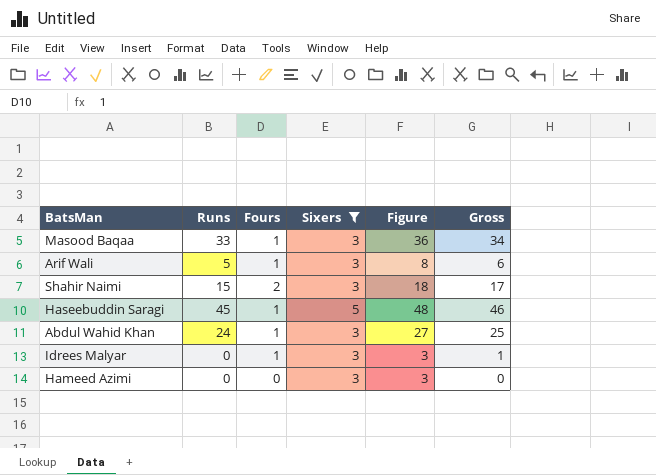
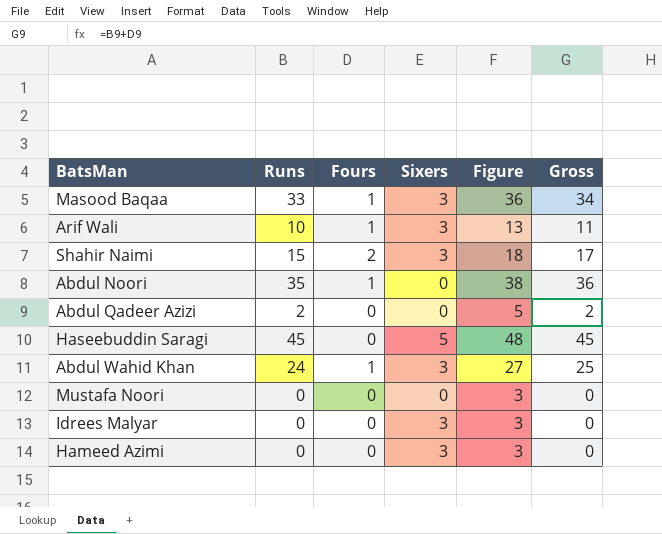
filter: Sixers != 0 -> none
Arif Wali | Runs: 5 -> 10
Arif Wali | Figure: 8 -> 13
Arif Wali | Gross: 6 -> 11
Haseebuddin Saragi | Fours: 1 -> 0
Haseebuddin Saragi | Gross: 46 -> 45
Idrees Malyar | Fours: 1 -> 0
Idrees Malyar | Gross: 1 -> 0

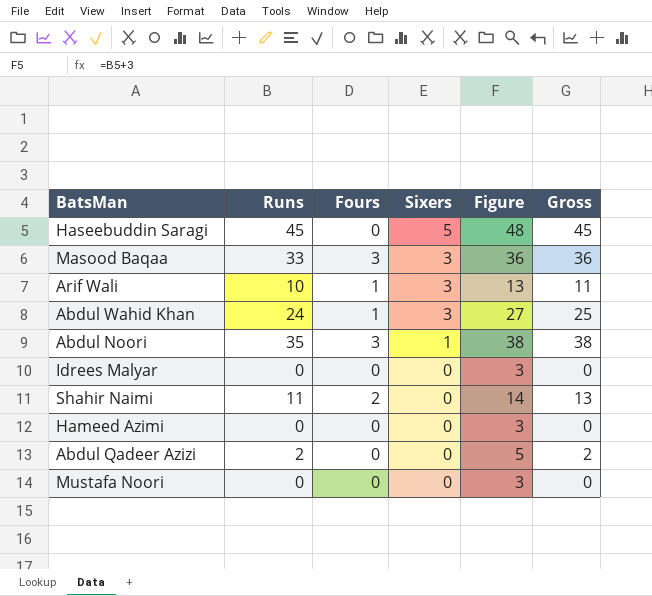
row order: none -> Sixers descending
Masood Baqaa | Fours: 1 -> 3
Masood Baqaa | Gross: 34 -> 36
Abdul Noori | Fours: 1 -> 3
Abdul Noori | Sixers: 0 -> 1
Abdul Noori | Gross: 36 -> 38
Idrees Malyar | Sixers: 3 -> 0
Shahir Naimi | Runs: 15 -> 11
Shahir Naimi | Sixers: 3 -> 0
Shahir Naimi | Figure: 18 -> 14
Shahir Naimi | Gross: 17 -> 13
Hameed Azimi | Sixers: 3 -> 0

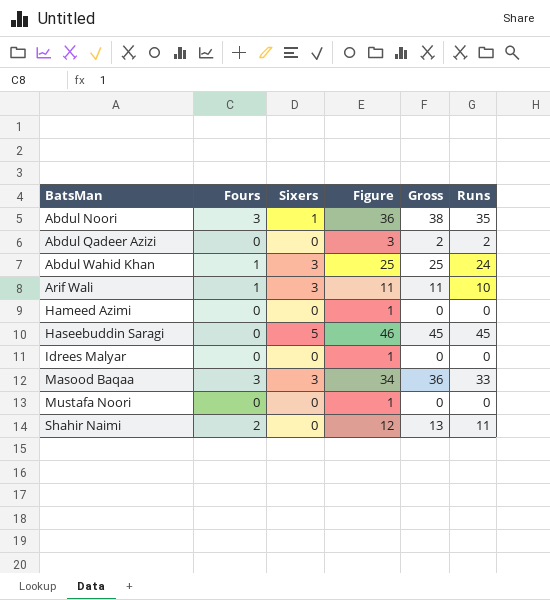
row order: Sixers descending -> BatsMan ascending
column Figure | formula: [Runs] + 3 -> [Runs] + 1
column Runs | position: 2 -> 6

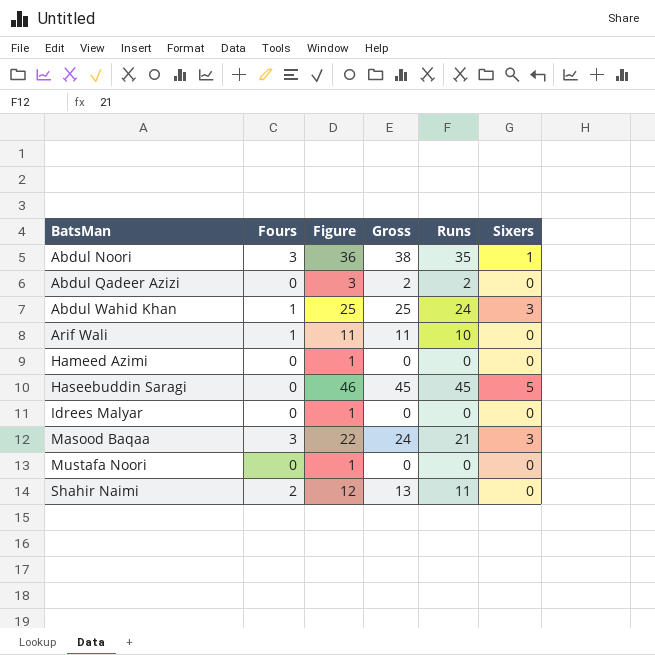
column Sixers | position: 3 -> 6
Arif Wali | Sixers: 3 -> 0
Masood Baqaa | Figure: 34 -> 22
Masood Baqaa | Gross: 36 -> 24
Masood Baqaa | Runs: 33 -> 21

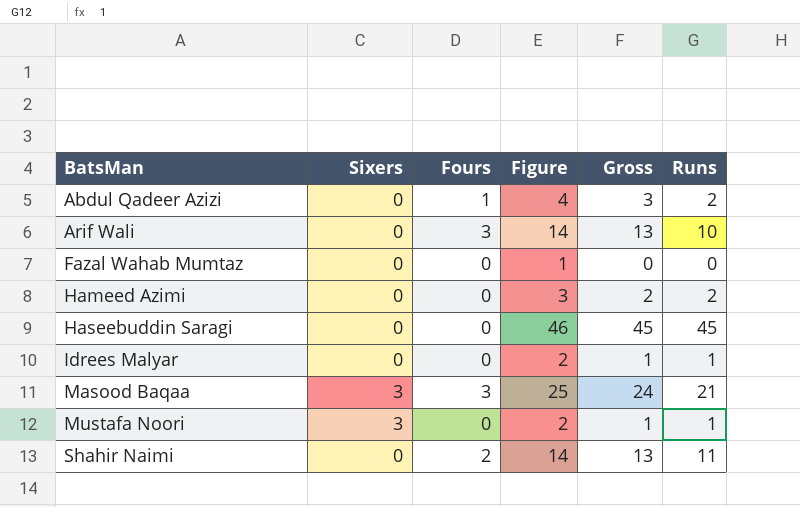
column Sixers | position: 6 -> 2
column Figure | formula: [Runs] + 1 -> [Gross] + 1
row Abdul Noori: 3 | 36 | 38 | 35 | 1 -> none
row Abdul Wahid Khan: 1 | 25 | 25 | 24 | 3 -> none
Abdul Qadeer Azizi | Fours: 0 -> 1
Abdul Qadeer Azizi | Gross: 2 -> 3
Arif Wali | Fours: 1 -> 3
Arif Wali | Gross: 11 -> 13
row Fazal Wahab Mumtaz: none -> 0 | 0 | 1 | 0 | 0
Hameed Azimi | Gross: 0 -> 2
Hameed Azimi | Runs: 0 -> 2
Haseebuddin Saragi | Sixers: 5 -> 0
Idrees Malyar | Gross: 0 -> 1
Idrees Malyar | Runs: 0 -> 1
Mustafa Noori | Sixers: 0 -> 3
Mustafa Noori | Gross: 0 -> 1
Mustafa Noori | Runs: 0 -> 1

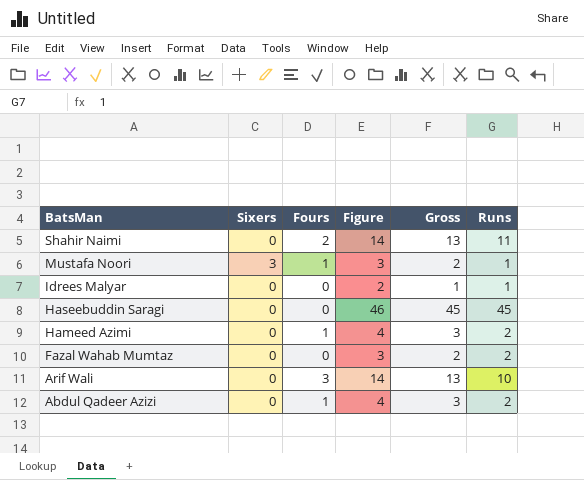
row order: BatsMan ascending -> BatsMan descending
row Masood Baqaa: 3 | 3 | 25 | 24 | 21 -> none
Mustafa Noori | Fours: 0 -> 1
Mustafa Noori | Figure: 2 -> 3
Mustafa Noori | Gross: 1 -> 2
Hameed Azimi | Fours: 0 -> 1
Hameed Azimi | Figure: 3 -> 4
Hameed Azimi | Gross: 2 -> 3
Fazal Wahab Mumtaz | Figure: 1 -> 3
Fazal Wahab Mumtaz | Gross: 0 -> 2
Fazal Wahab Mumtaz | Runs: 0 -> 2

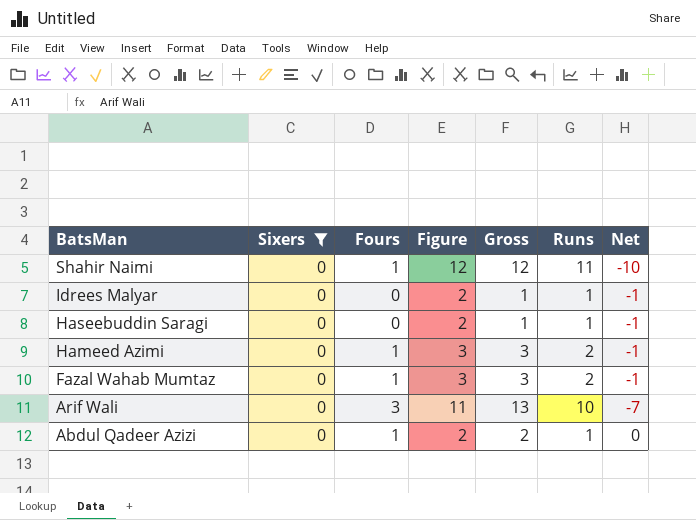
filter: none -> Sixers = 0
column Figure | formula: [Gross] + 1 -> [Runs] + 1
column Net | formula: none -> [Fours] - [Runs]
Shahir Naimi | Fours: 2 -> 1
Shahir Naimi | Gross: 13 -> 12
Haseebuddin Saragi | Gross: 45 -> 1
Haseebuddin Saragi | Runs: 45 -> 1
Fazal Wahab Mumtaz | Fours: 0 -> 1
Fazal Wahab Mumtaz | Gross: 2 -> 3
Abdul Qadeer Azizi | Gross: 3 -> 2
Abdul Qadeer Azizi | Runs: 2 -> 1

